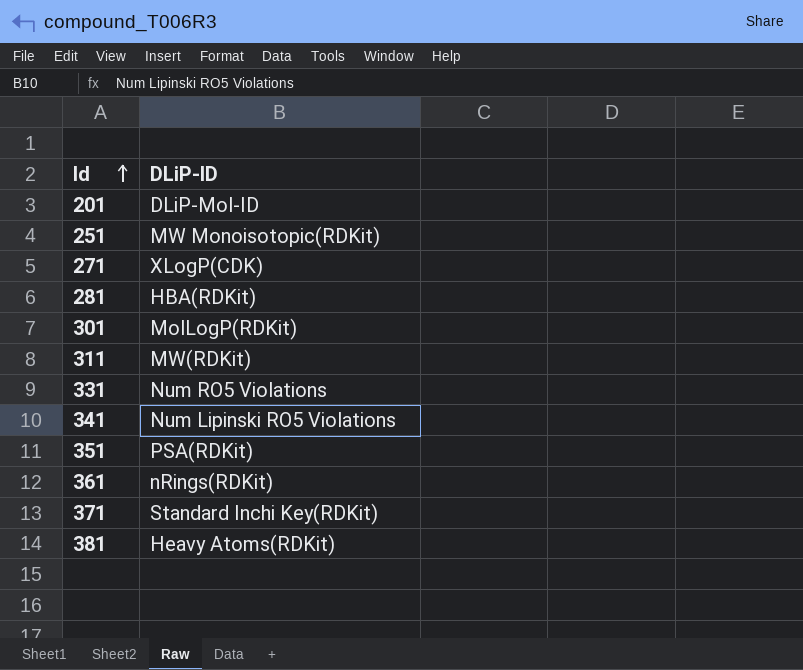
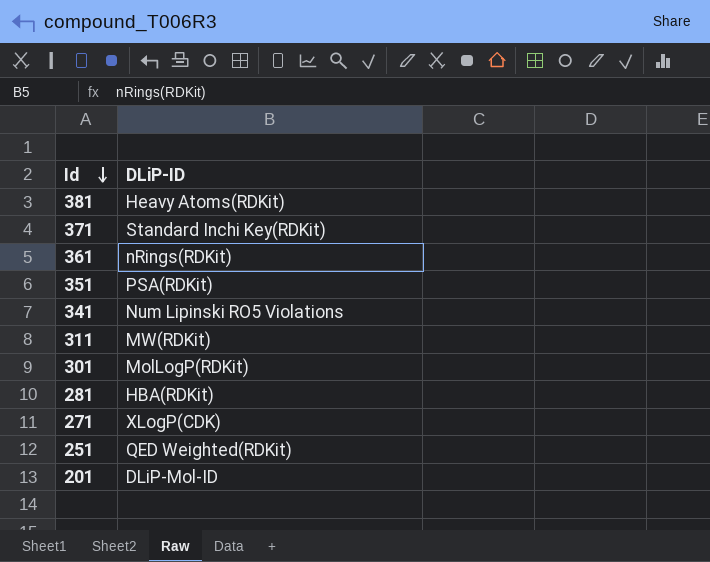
row order: Id ascending -> Id descending
row 331: Num RO5 Violations -> none
251 | DLiP-ID: MW Monoisotopic(RDKit) -> QED Weighted(RDKit)

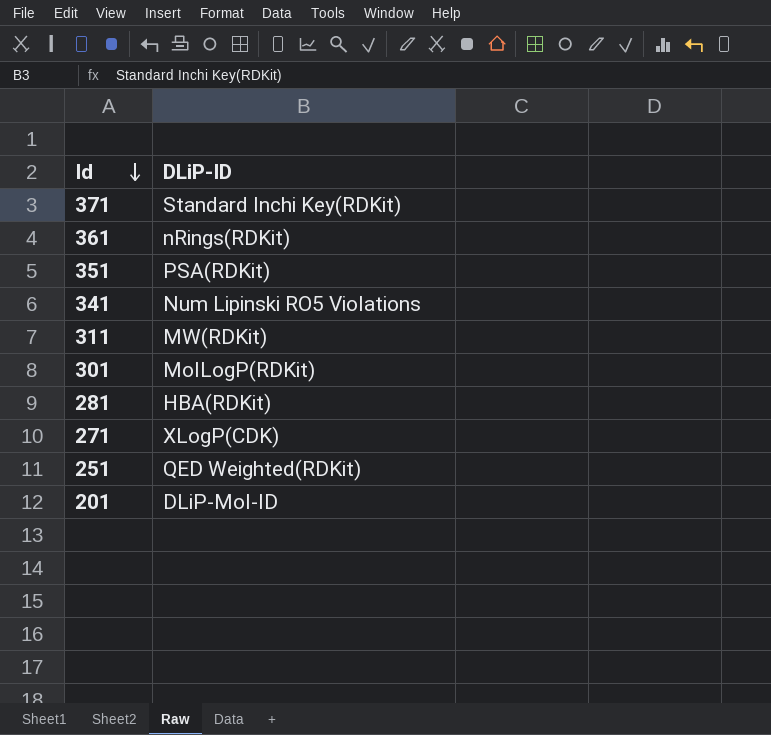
row 381: Heavy Atoms(RDKit) -> none

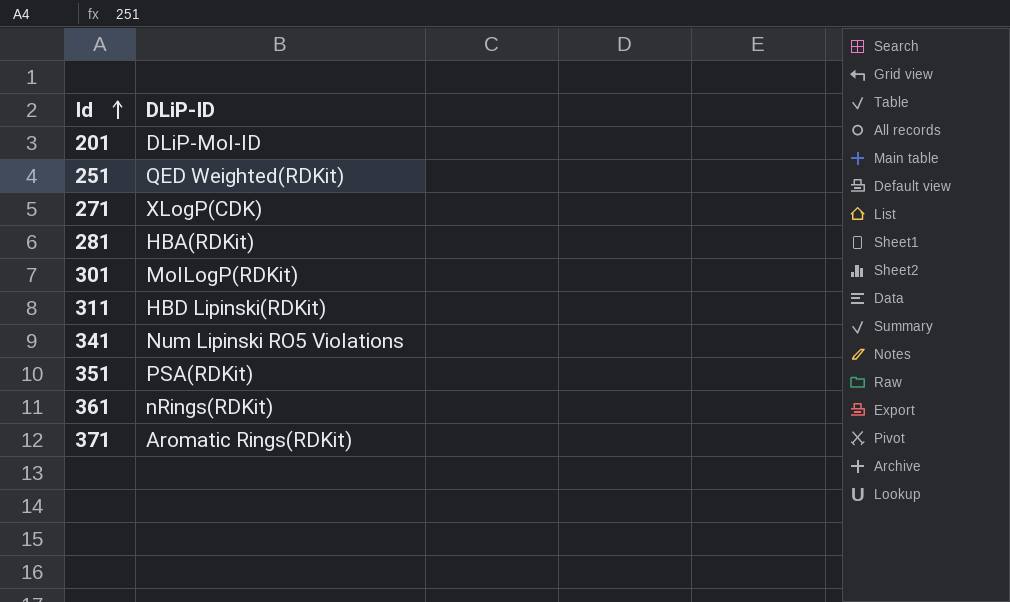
row order: Id descending -> Id ascending
311 | DLiP-ID: MW(RDKit) -> HBD Lipinski(RDKit)
371 | DLiP-ID: Standard Inchi Key(RDKit) -> Aromatic Rings(RDKit)

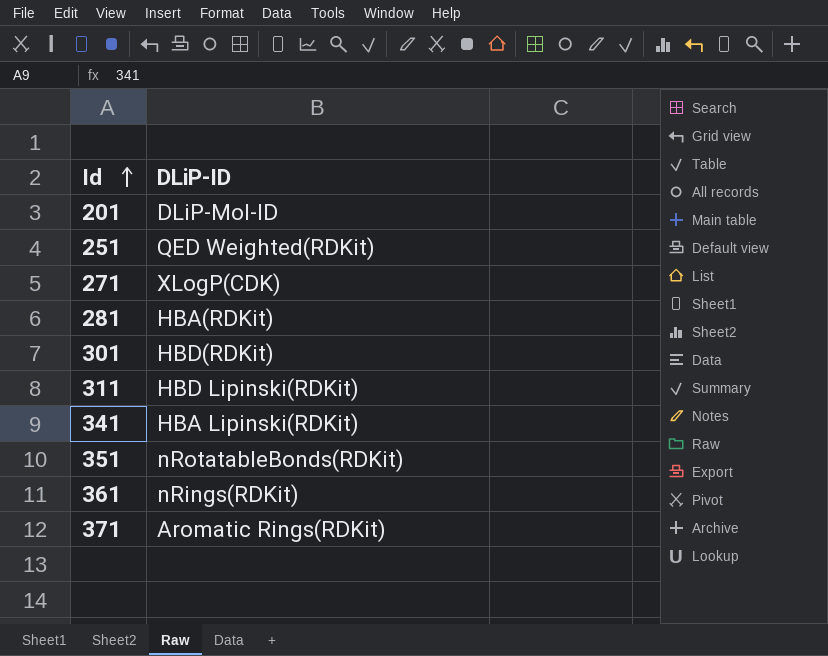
301 | DLiP-ID: MolLogP(RDKit) -> HBD(RDKit)
341 | DLiP-ID: Num Lipinski RO5 Violations -> HBA Lipinski(RDKit)
351 | DLiP-ID: PSA(RDKit) -> nRotatableBonds(RDKit)

